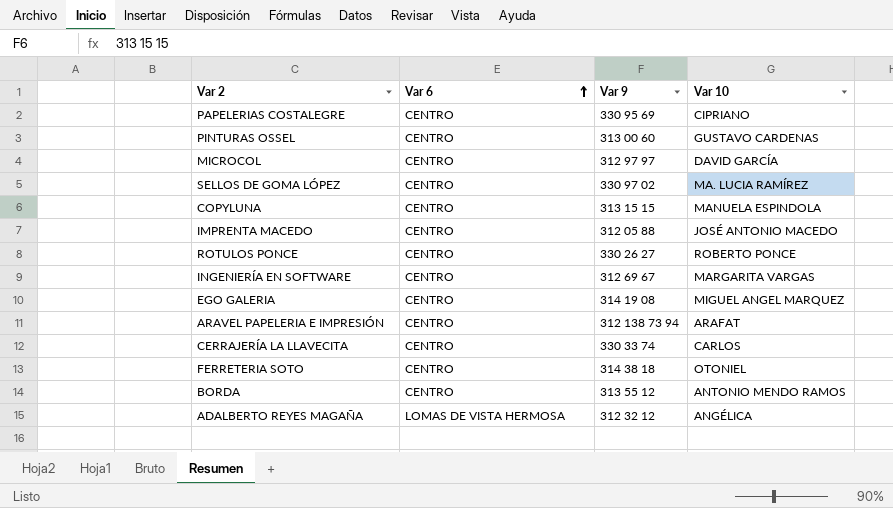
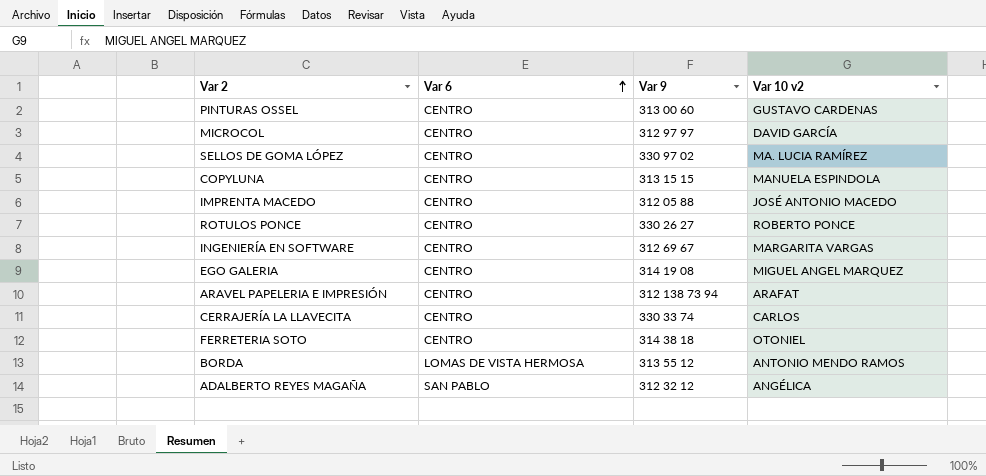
column name: Var 10 -> Var 10 v2
row PAPELERIAS COSTALEGRE: CENTRO | 330 95 69 | CIPRIANO -> none
BORDA | Var 6: CENTRO -> LOMAS DE VISTA HERMOSA
ADALBERTO REYES MAGAÑA | Var 6: LOMAS DE VISTA HERMOSA -> SAN PABLO

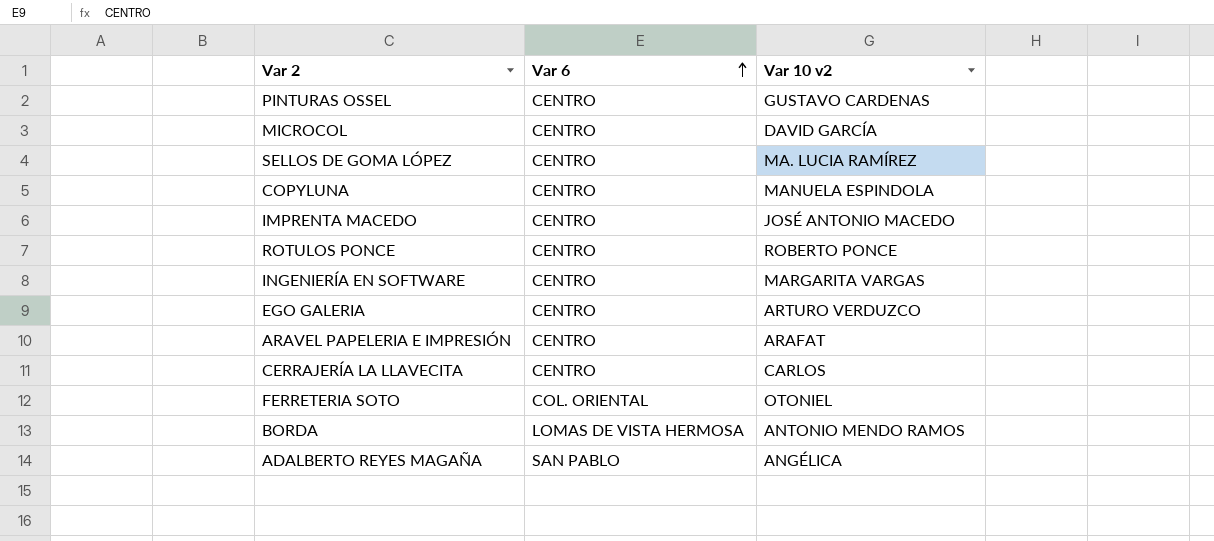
column Var 9 | position: 3 -> none
EGO GALERIA | Var 10 v2: MIGUEL ANGEL MARQUEZ -> ARTURO VERDUZCO
FERRETERIA SOTO | Var 6: CENTRO -> COL. ORIENTAL

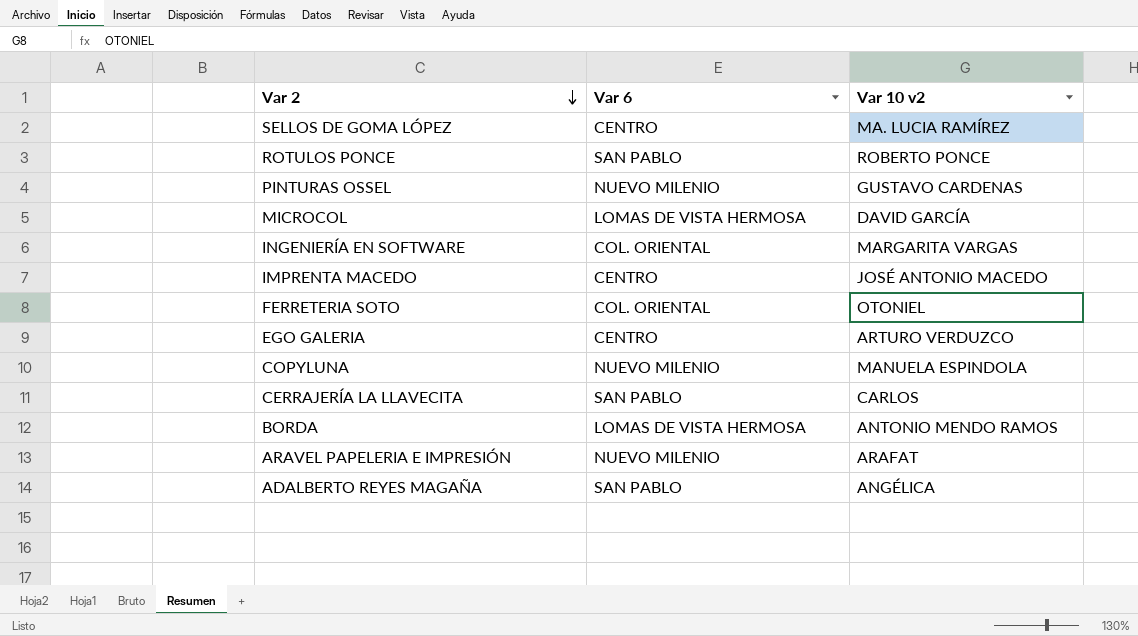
row order: Var 6 ascending -> Var 2 descending
ROTULOS PONCE | Var 6: CENTRO -> SAN PABLO
PINTURAS OSSEL | Var 6: CENTRO -> NUEVO MILENIO
MICROCOL | Var 6: CENTRO -> LOMAS DE VISTA HERMOSA
INGENIERÍA EN SOFTWARE | Var 6: CENTRO -> COL. ORIENTAL
COPYLUNA | Var 6: CENTRO -> NUEVO MILENIO
CERRAJERÍA LA LLAVECITA | Var 6: CENTRO -> SAN PABLO
ARAVEL PAPELERIA E IMPRESIÓN | Var 6: CENTRO -> NUEVO MILENIO

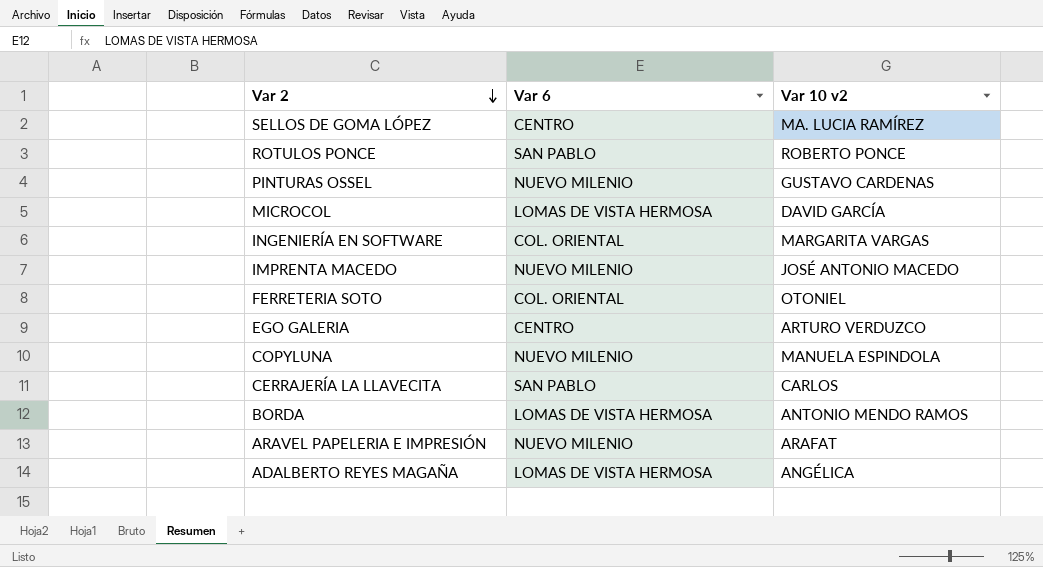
IMPRENTA MACEDO | Var 6: CENTRO -> NUEVO MILENIO
ADALBERTO REYES MAGAÑA | Var 6: SAN PABLO -> LOMAS DE VISTA HERMOSA

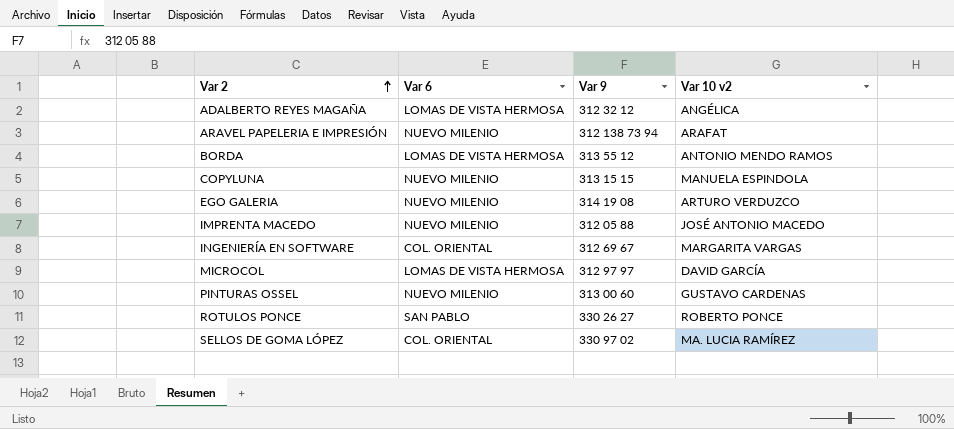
row order: Var 2 descending -> Var 2 ascending
column Var 9 | position: none -> 3
row FERRETERIA SOTO: COL. ORIENTAL | OTONIEL -> none
row CERRAJERÍA LA LLAVECITA: SAN PABLO | CARLOS -> none
EGO GALERIA | Var 6: CENTRO -> NUEVO MILENIO
SELLOS DE GOMA LÓPEZ | Var 6: CENTRO -> COL. ORIENTAL

